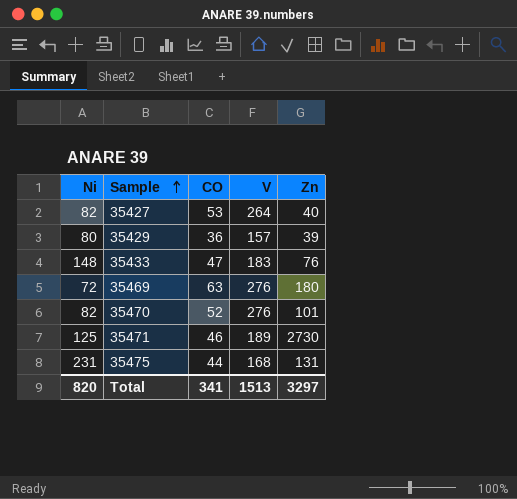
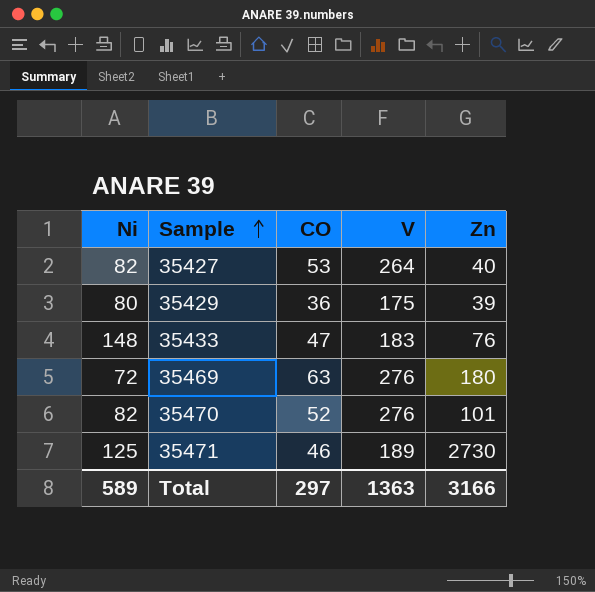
row 35475: 231 | 44 | 168 | 131 -> none
35429 | V: 157 -> 175
Total | Ni: 820 -> 589
Total | CO: 341 -> 297
Total | V: 1513 -> 1363
Total | Zn: 3297 -> 3166

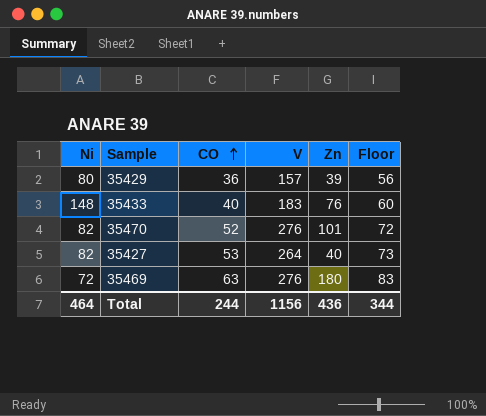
row order: Sample ascending -> CO ascending
column Floor | formula: none -> [CO] + 20
row 35471: 125 | 46 | 189 | 2730 -> none
35429 | V: 175 -> 157
35433 | CO: 47 -> 40
Total | Ni: 589 -> 464
Total | CO: 297 -> 244
Total | V: 1363 -> 1156
Total | Zn: 3166 -> 436

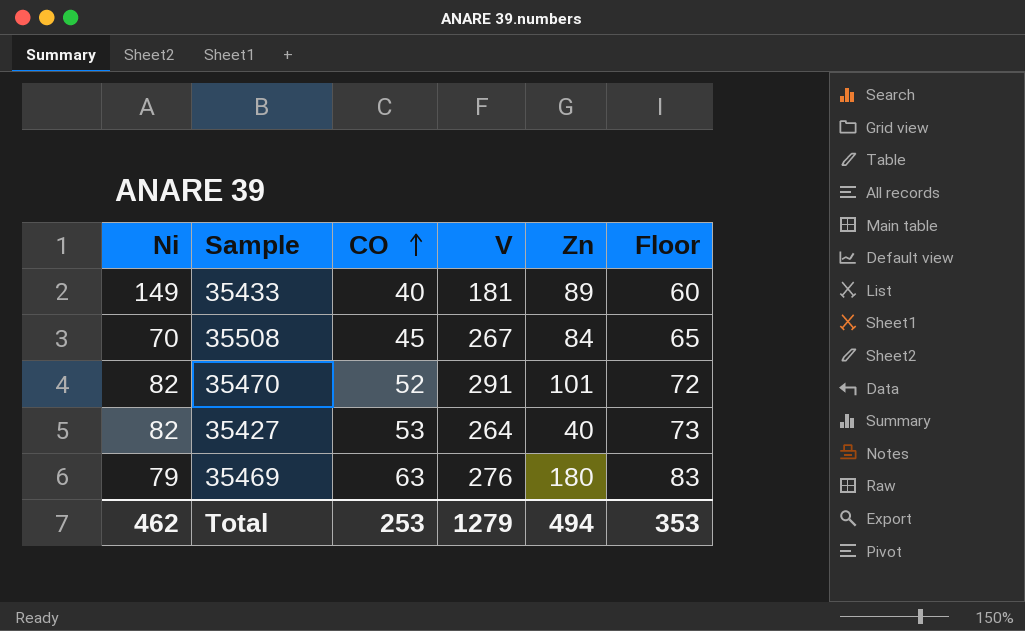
row 35429: 80 | 36 | 157 | 39 | 56 -> none
35433 | Ni: 148 -> 149
35433 | V: 183 -> 181
35433 | Zn: 76 -> 89
row 35508: none -> 70 | 45 | 267 | 84 | 65
35470 | V: 276 -> 291
35469 | Ni: 72 -> 79
Total | Ni: 464 -> 462
Total | CO: 244 -> 253
Total | V: 1156 -> 1279
Total | Zn: 436 -> 494
Total | Floor: 344 -> 353

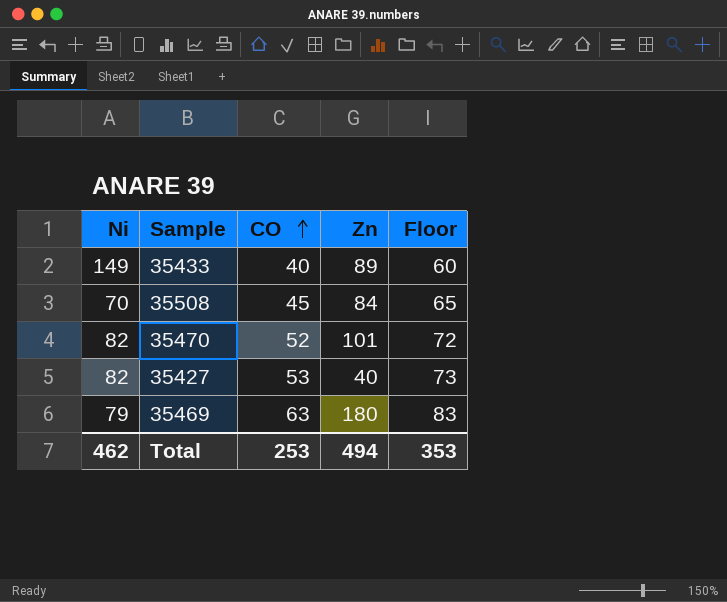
column V | position: 4 -> none

